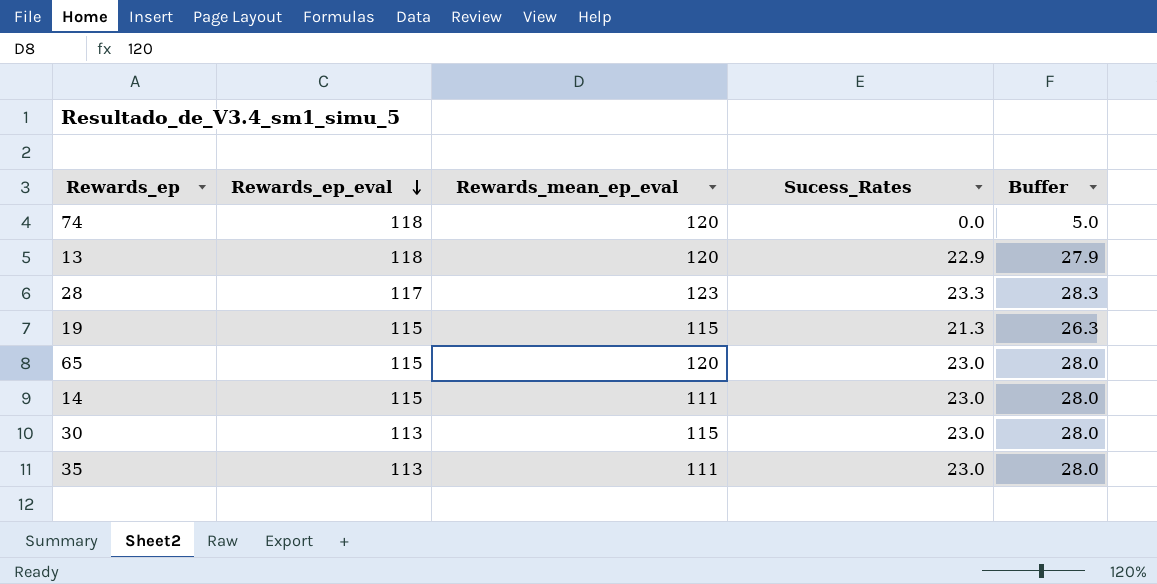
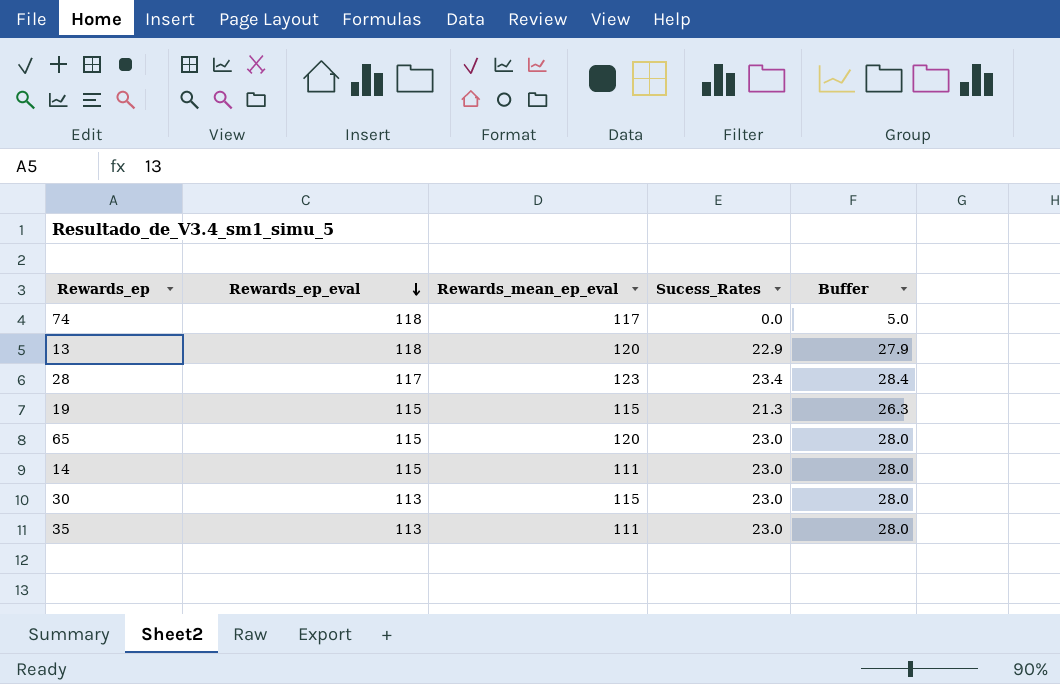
74 | Rewards_mean_ep_eval: 120 -> 117
28 | Sucess_Rates: 23.3 -> 23.4
28 | Buffer: 28.3 -> 28.4

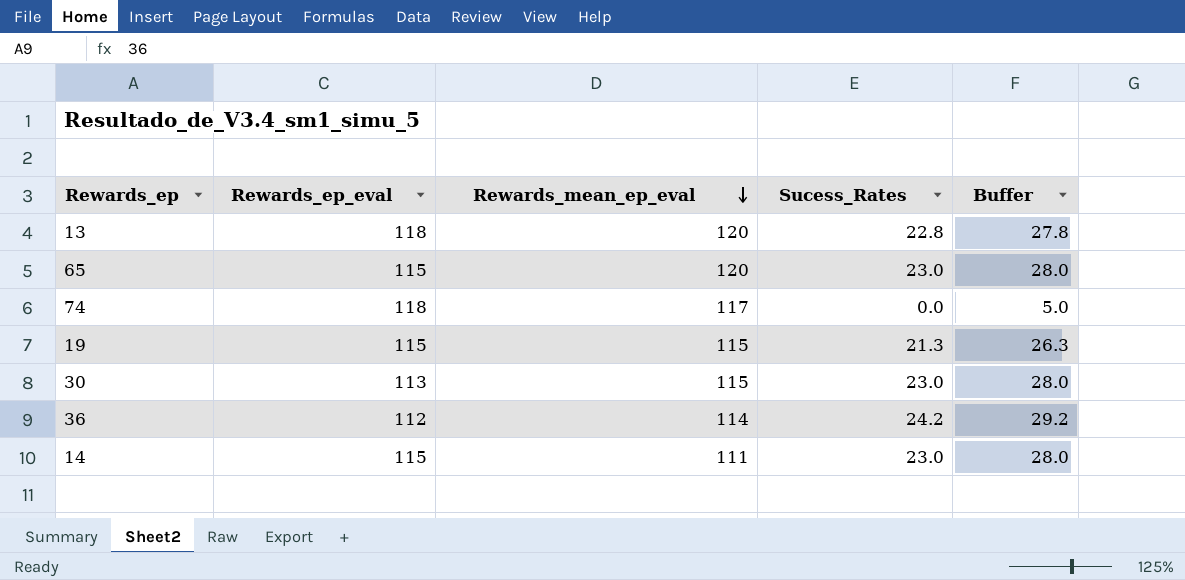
row order: Rewards_ep_eval descending -> Rewards_mean_ep_eval descending
row 28: 117 | 123 | 23.4 | 28.4 -> none
row 35: 113 | 111 | 23.0 | 28.0 -> none
13 | Sucess_Rates: 22.9 -> 22.8
13 | Buffer: 27.9 -> 27.8
row 36: none -> 112 | 114 | 24.2 | 29.2

